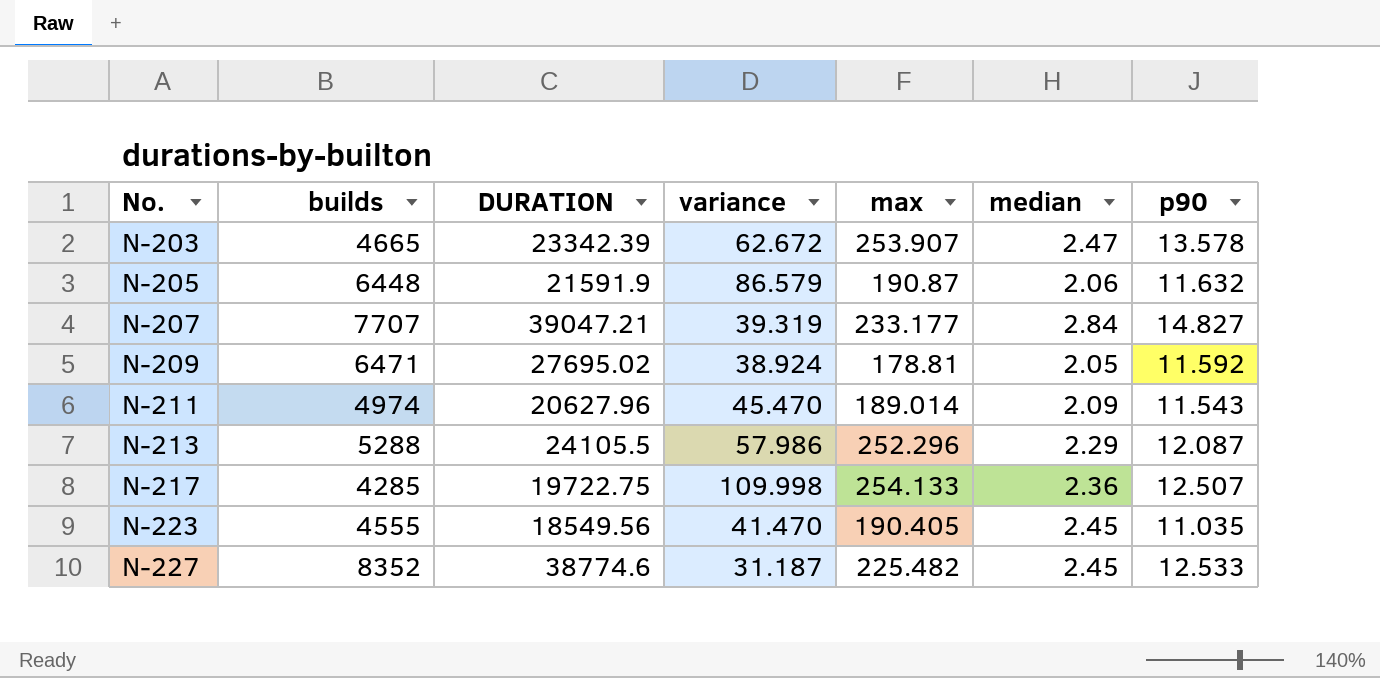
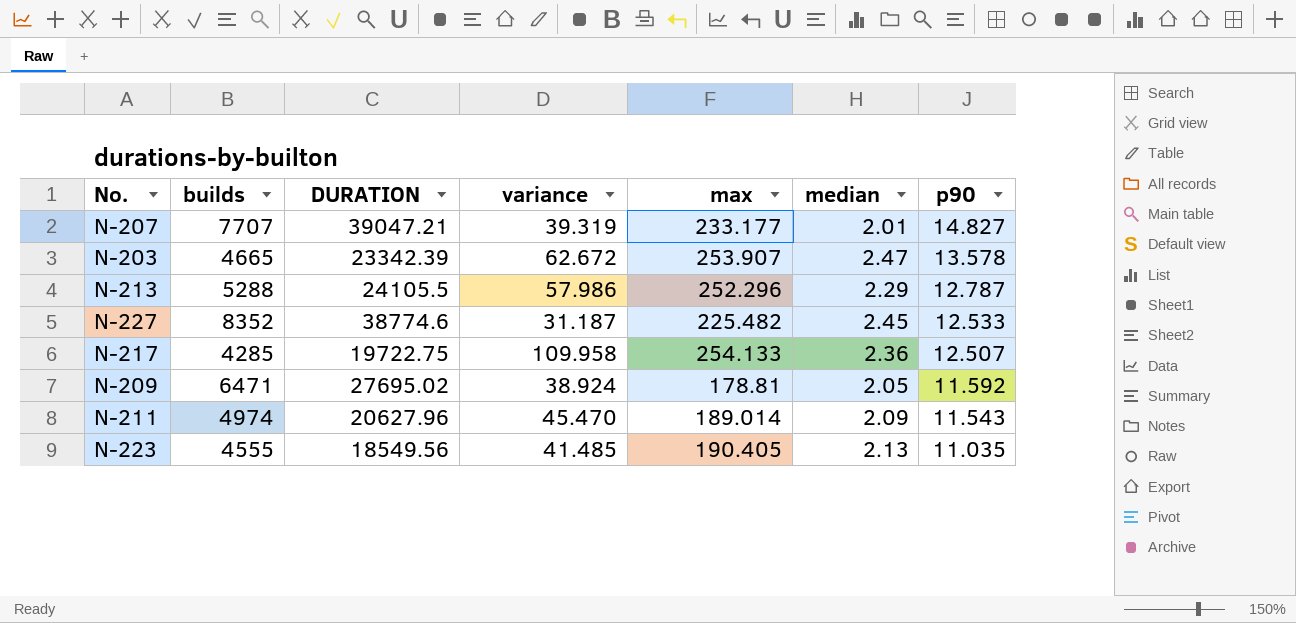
row order: No. ascending -> p90 descending
row N-205: 6448 | 21591.9 | 86.579 | 190.87 | 2.06 | 11.632 -> none
N-207 | median: 2.84 -> 2.01
N-213 | p90: 12.087 -> 12.787
N-217 | variance: 109.998 -> 109.958
N-223 | variance: 41.470 -> 41.485
N-223 | median: 2.45 -> 2.13

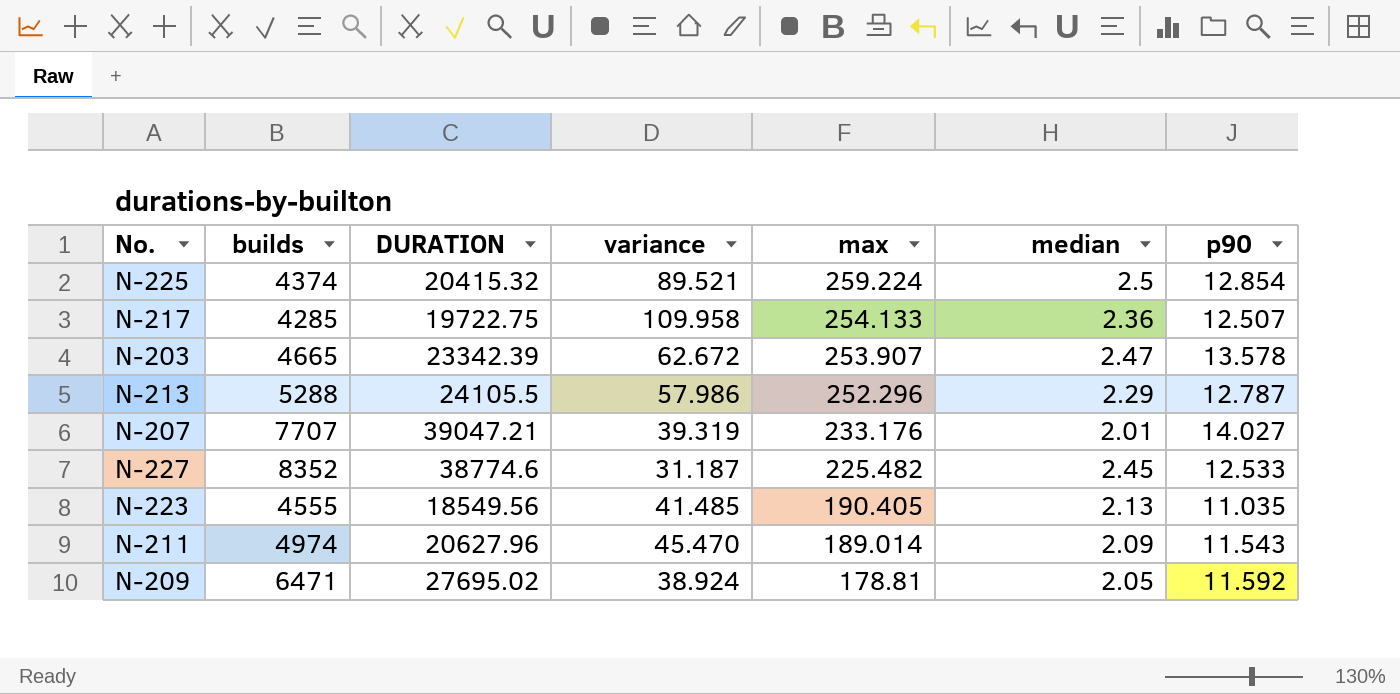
row order: p90 descending -> max descending
row N-225: none -> 4374 | 20415.32 | 89.521 | 259.224 | 2.5 | 12.854
N-207 | max: 233.177 -> 233.176
N-207 | p90: 14.827 -> 14.027

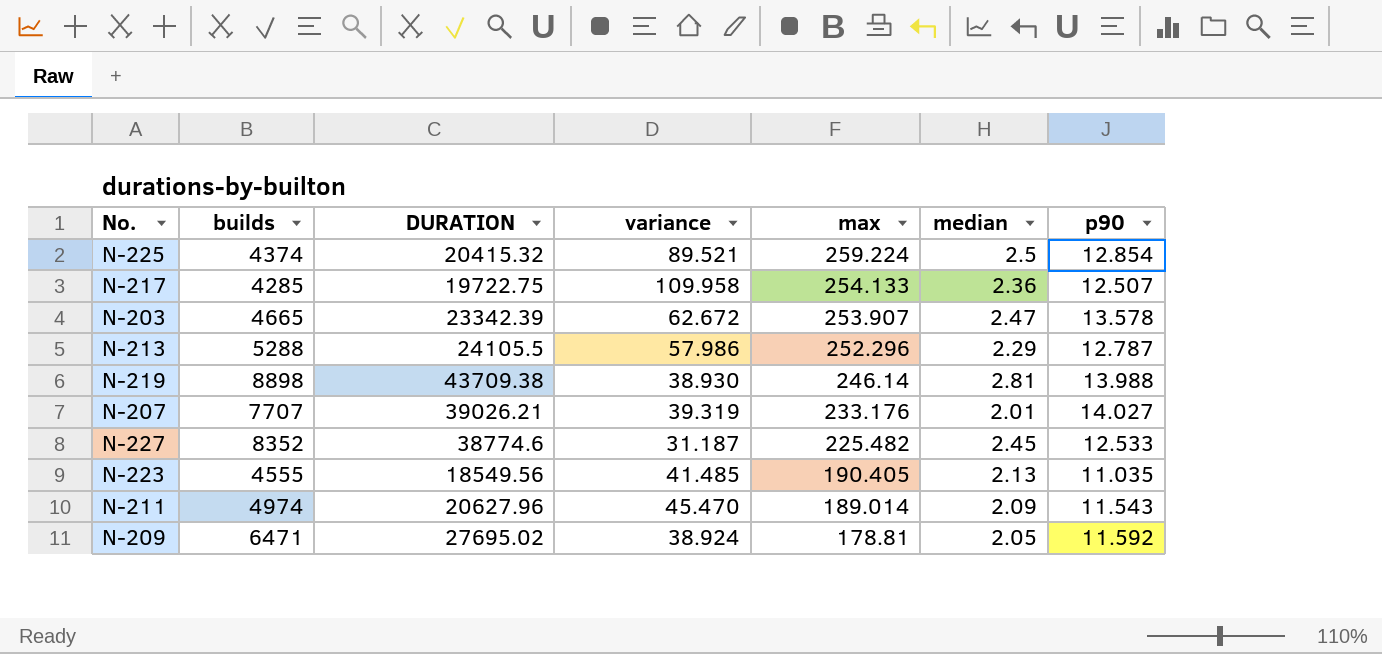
row N-219: none -> 8898 | 43709.38 | 38.930 | 246.14 | 2.81 | 13.988
N-207 | DURATION: 39047.21 -> 39026.21

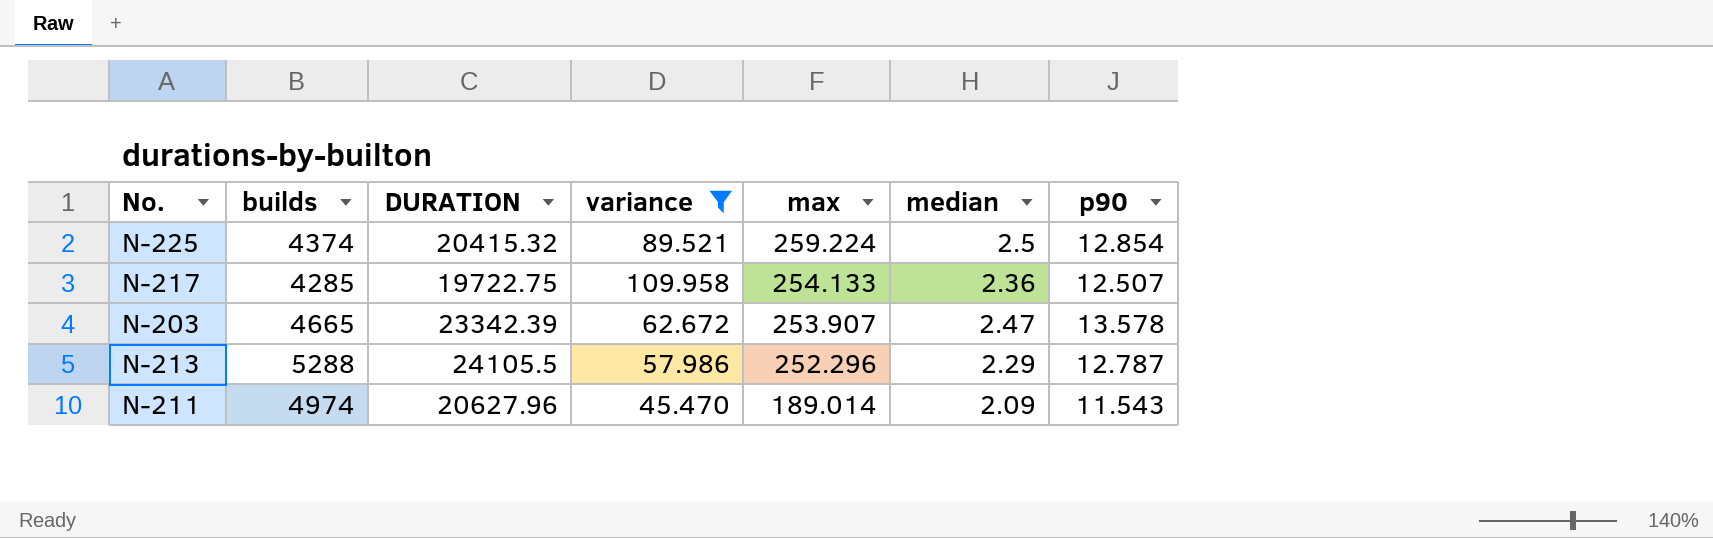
filter: none -> variance >= 45.470

